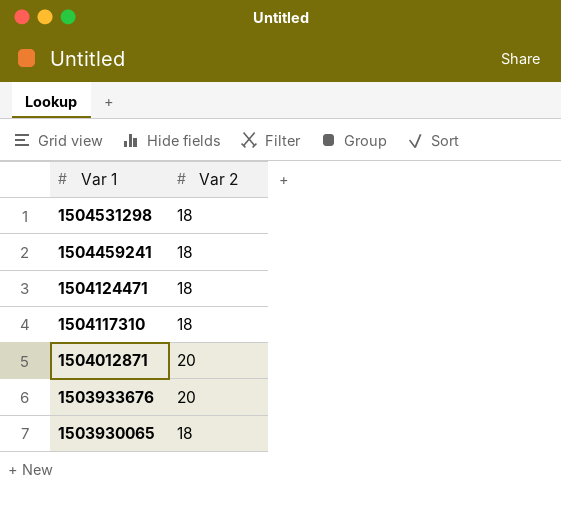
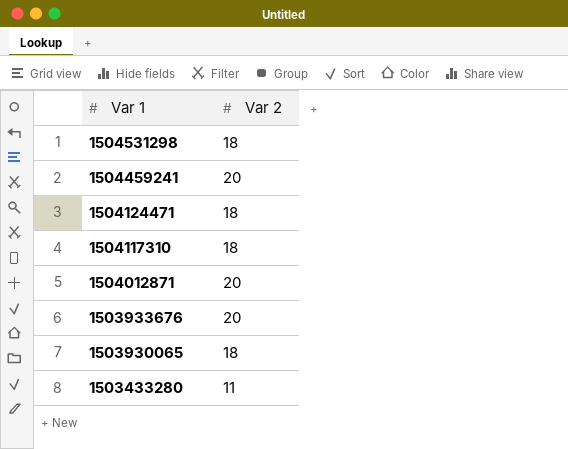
1504459241 | Var 2: 18 -> 20
row 1503433280: none -> 11

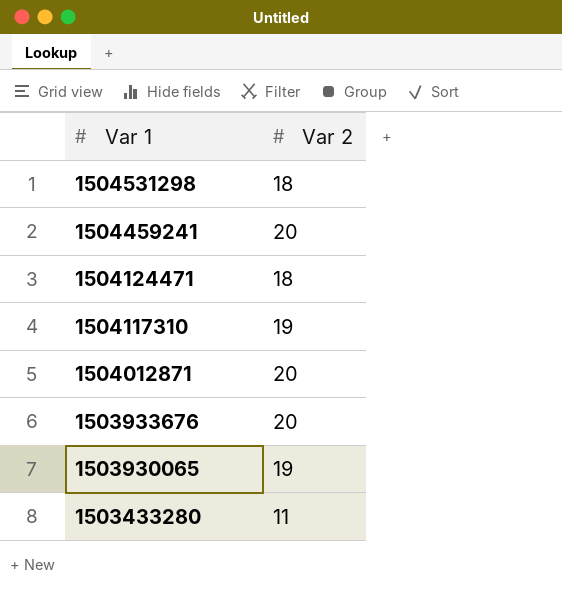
1504117310 | Var 2: 18 -> 19
1503930065 | Var 2: 18 -> 19

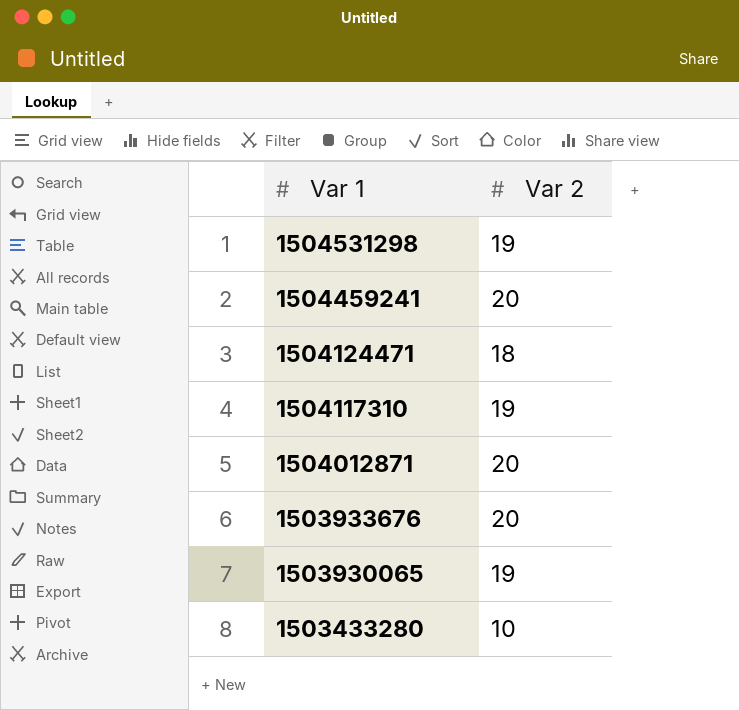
1504531298 | Var 2: 18 -> 19
1503433280 | Var 2: 11 -> 10

